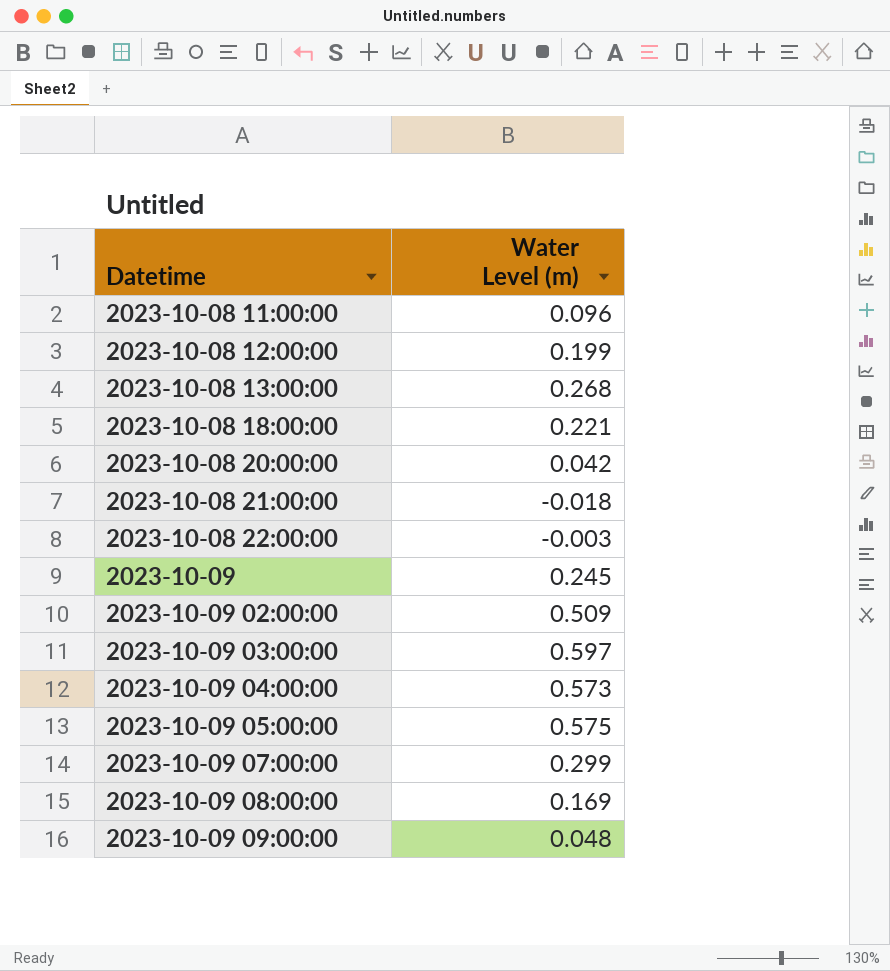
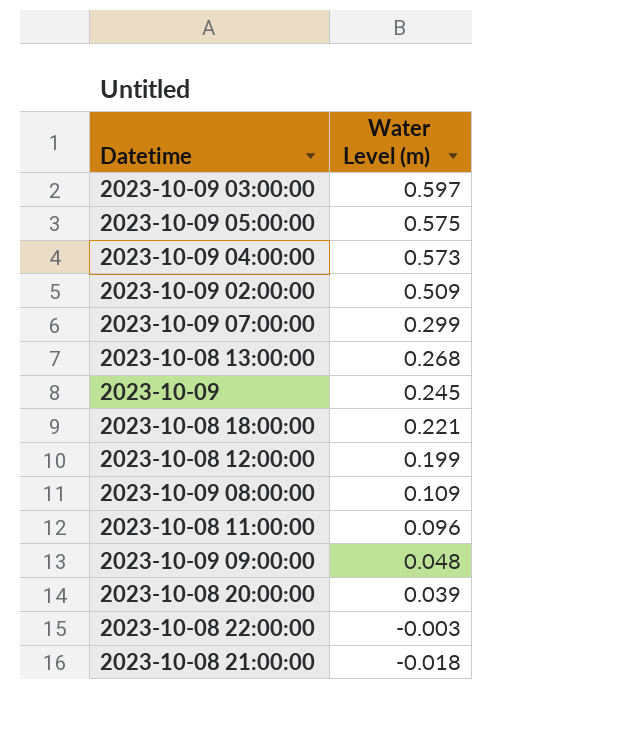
row order: Datetime ascending -> Water Level (m) descending
2023-10-09 08:00:00 | Water Level (m): 0.169 -> 0.109
2023-10-08 20:00:00 | Water Level (m): 0.042 -> 0.039

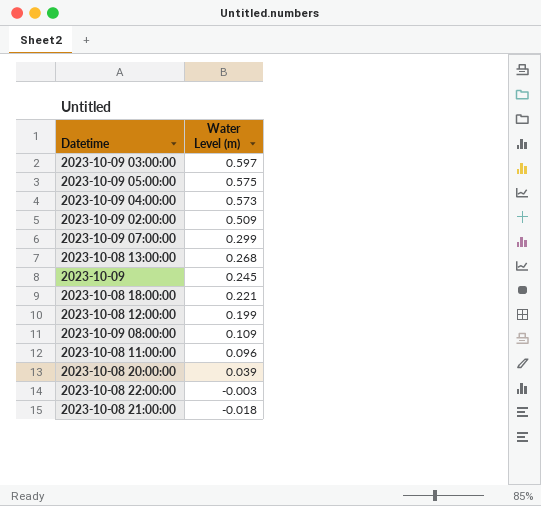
row 2023-10-09 09:00:00: 0.048 -> none

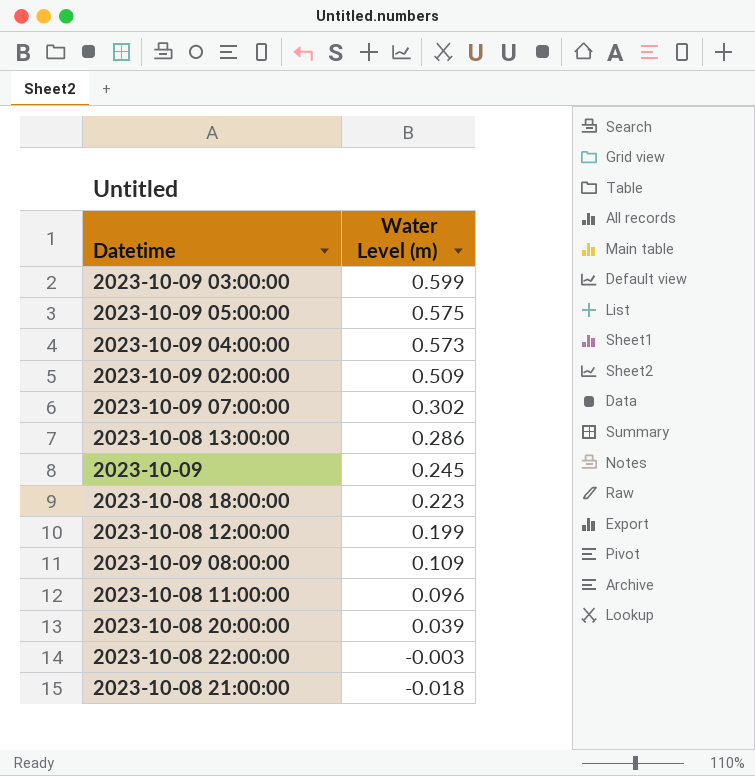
2023-10-09 03:00:00 | Water Level (m): 0.597 -> 0.599
2023-10-09 07:00:00 | Water Level (m): 0.299 -> 0.302
2023-10-08 13:00:00 | Water Level (m): 0.268 -> 0.286
2023-10-08 18:00:00 | Water Level (m): 0.221 -> 0.223

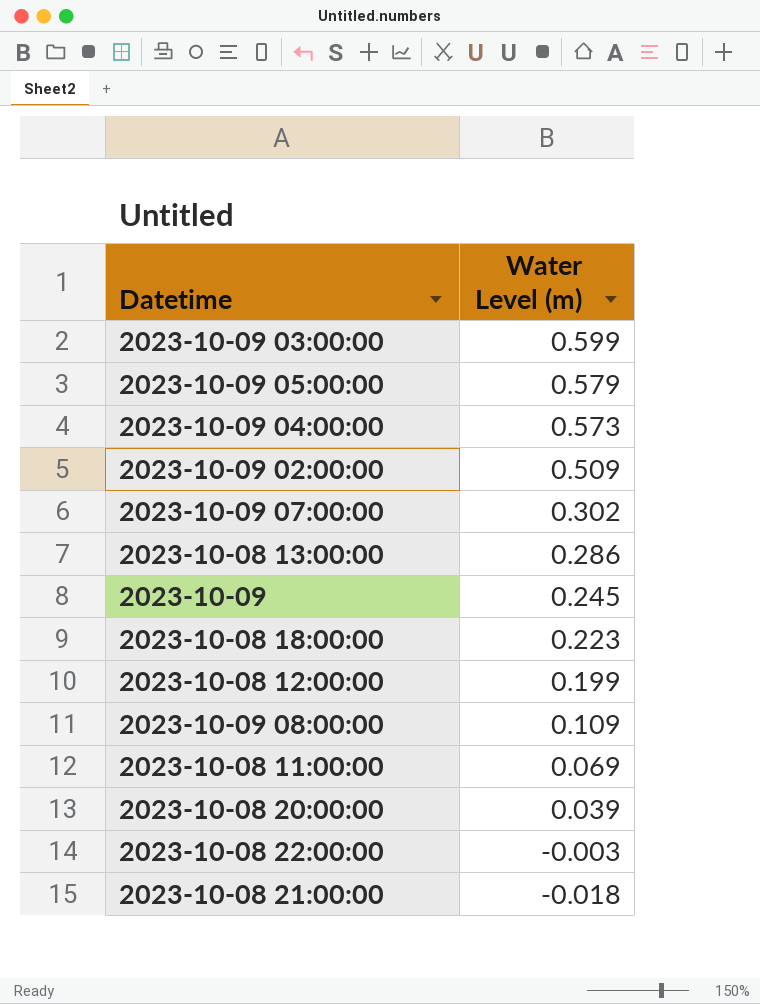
2023-10-09 05:00:00 | Water Level (m): 0.575 -> 0.579
2023-10-08 11:00:00 | Water Level (m): 0.096 -> 0.069

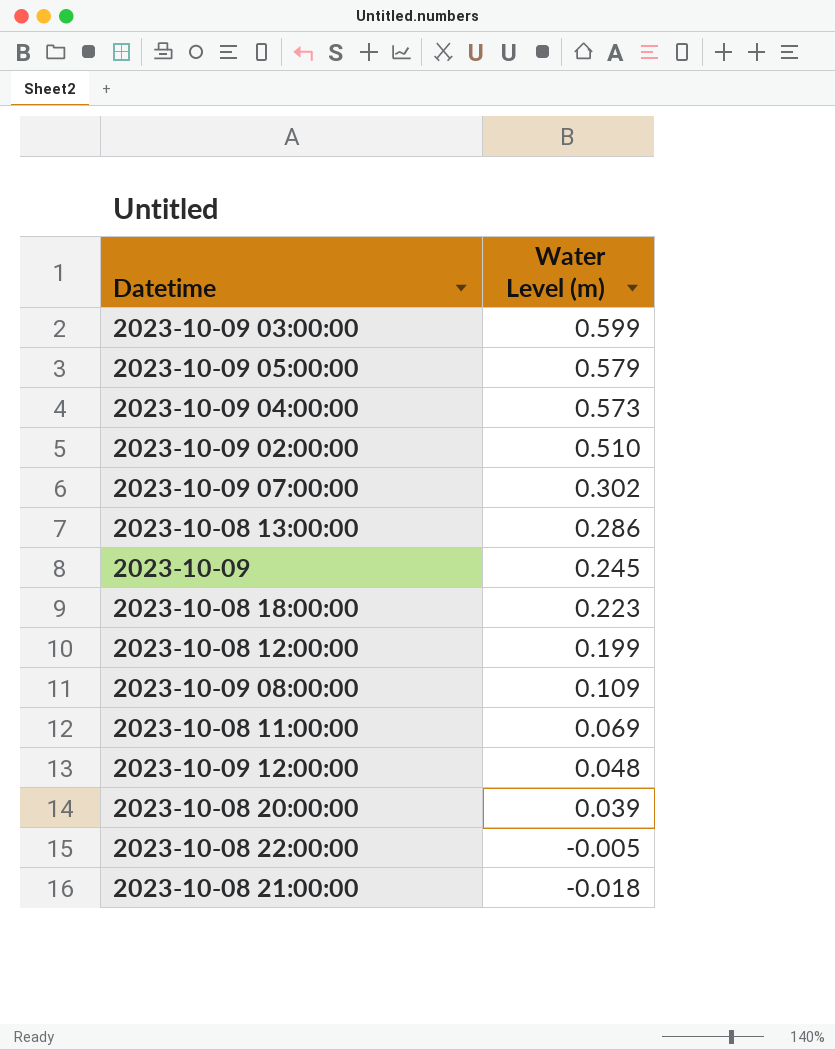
2023-10-09 02:00:00 | Water Level (m): 0.509 -> 0.510
row 2023-10-09 12:00:00: none -> 0.048
2023-10-08 22:00:00 | Water Level (m): -0.003 -> -0.005

